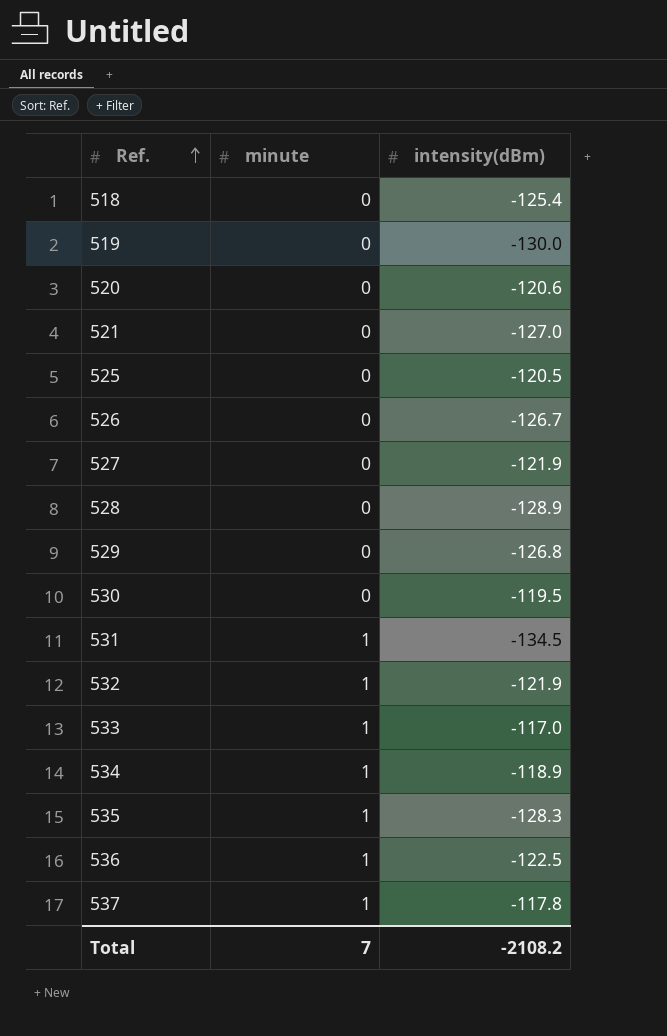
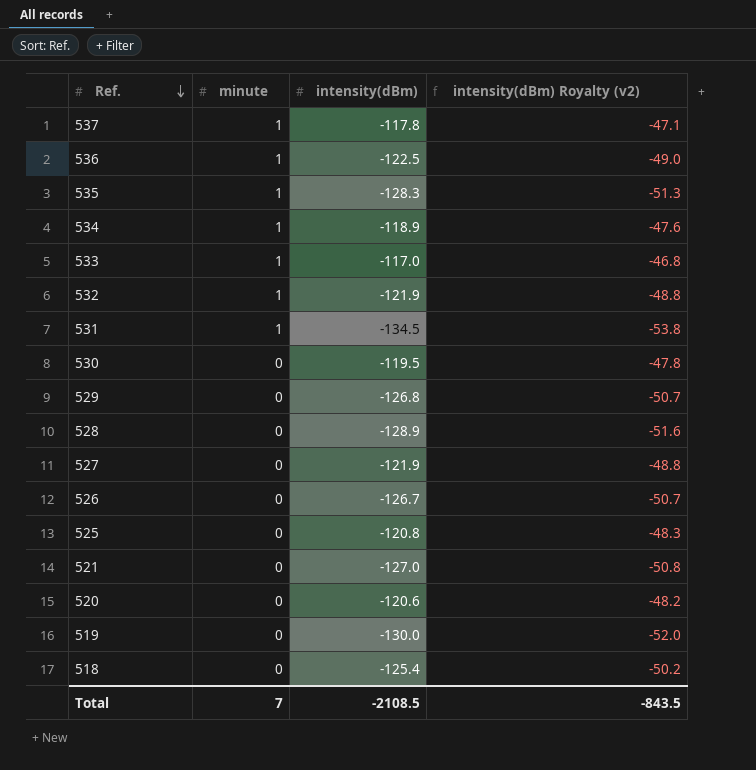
row order: Ref. ascending -> Ref. descending
column intensity(dBm) Royalty (v2) | formula: none -> [intensity(dBm)] * 0.4
525 | intensity(dBm): -120.5 -> -120.8
Total | intensity(dBm): -2108.2 -> -2108.5

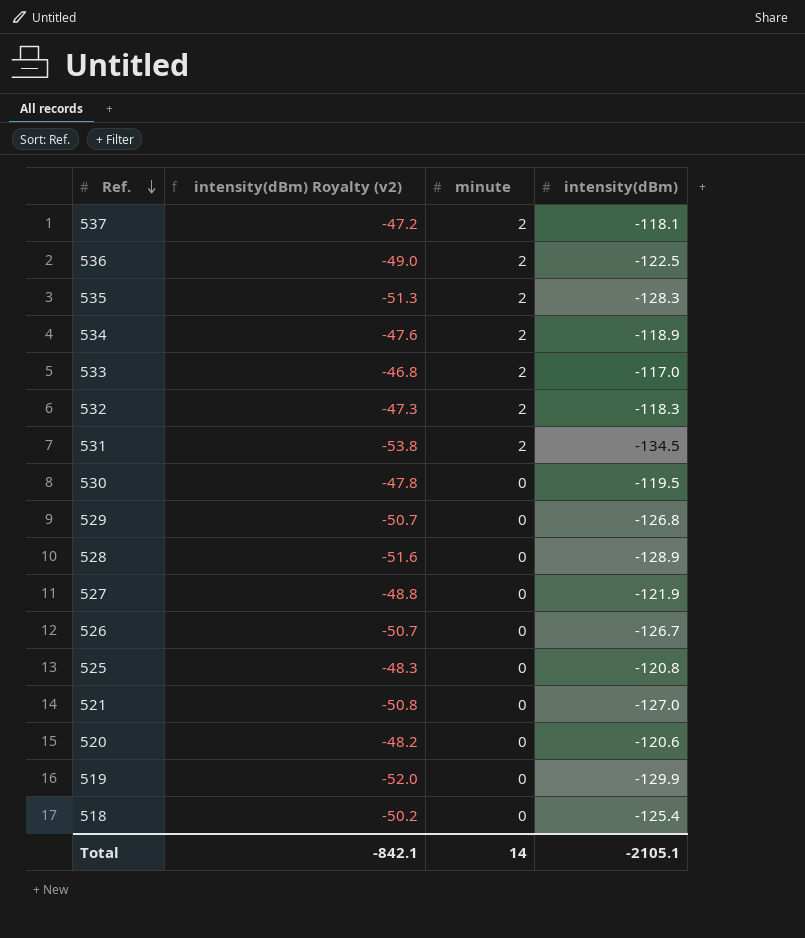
column intensity(dBm) Royalty (v2) | position: 4 -> 2
537 | intensity(dBm) Royalty (v2): -47.1 -> -47.2
537 | minute: 1 -> 2
537 | intensity(dBm): -117.8 -> -118.1
536 | minute: 1 -> 2
535 | minute: 1 -> 2
534 | minute: 1 -> 2
533 | minute: 1 -> 2
532 | intensity(dBm) Royalty (v2): -48.8 -> -47.3
532 | minute: 1 -> 2
532 | intensity(dBm): -121.9 -> -118.3
531 | minute: 1 -> 2
519 | intensity(dBm): -130.0 -> -129.9
Total | intensity(dBm) Royalty (v2): -843.5 -> -842.1
Total | minute: 7 -> 14
Total | intensity(dBm): -2108.5 -> -2105.1

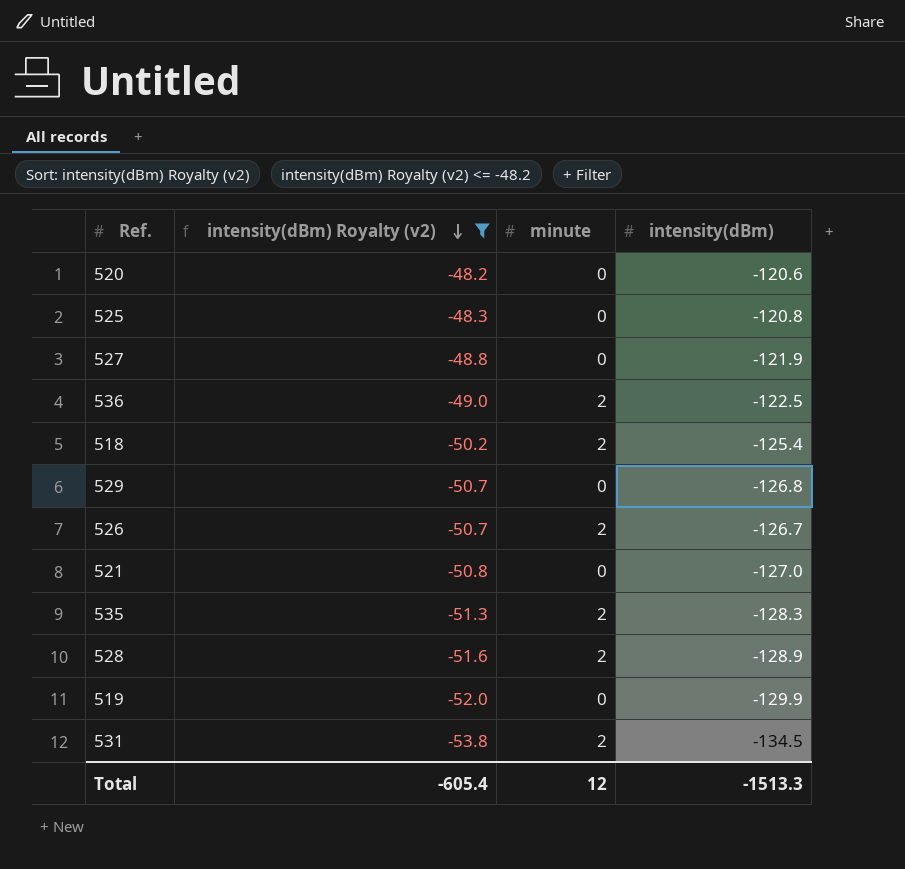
filter: none -> intensity(dBm) Royalty (v2) <= -48.2
row order: Ref. descending -> intensity(dBm) Royalty (v2) descending
518 | minute: 0 -> 2
526 | minute: 0 -> 2
528 | minute: 0 -> 2
Total | intensity(dBm) Royalty (v2): -842.1 -> -605.4
Total | minute: 14 -> 12
Total | intensity(dBm): -2105.1 -> -1513.3

